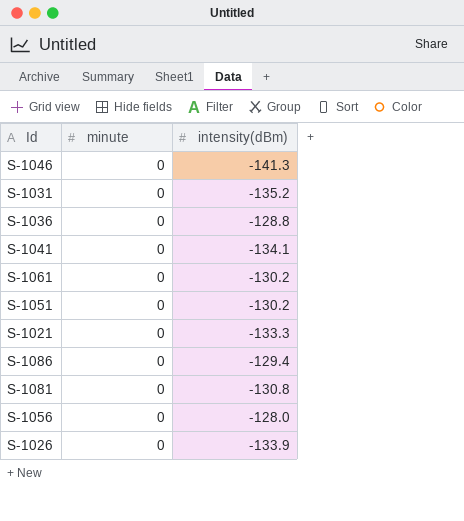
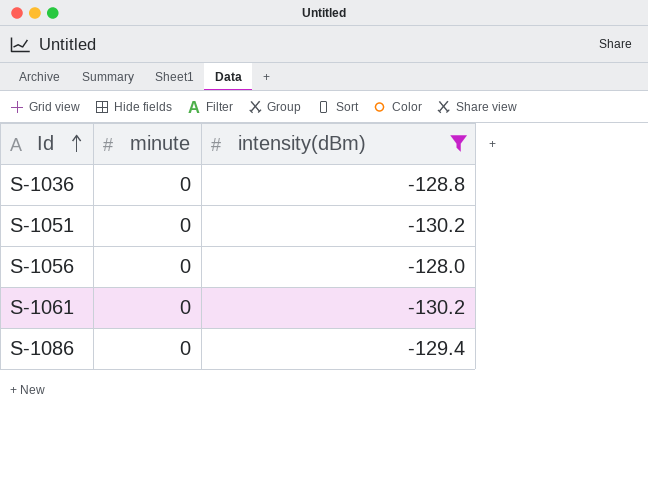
filter: none -> intensity(dBm) >= -130.2
row order: none -> Id ascending

